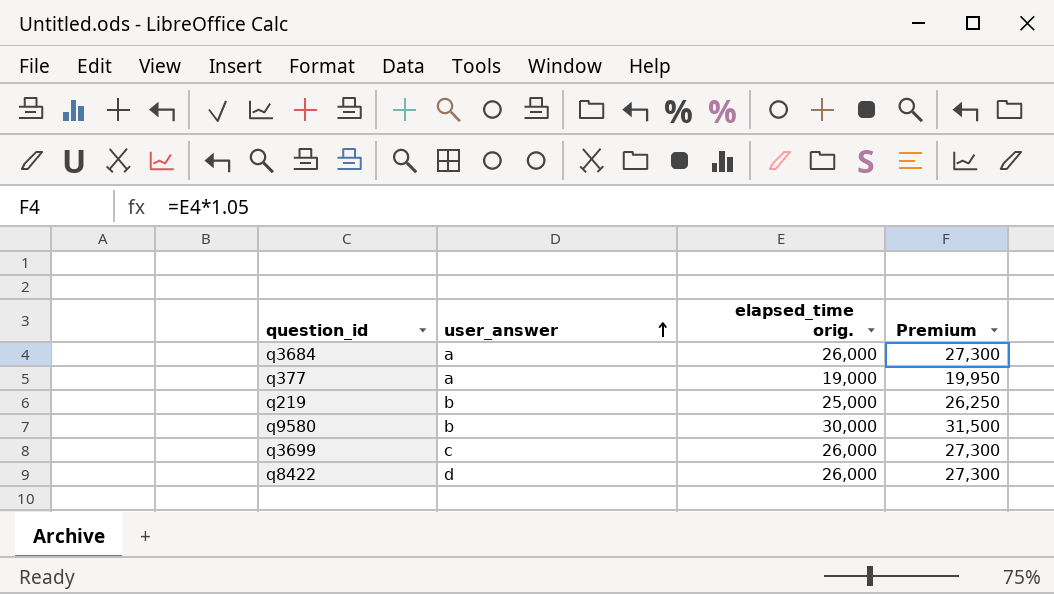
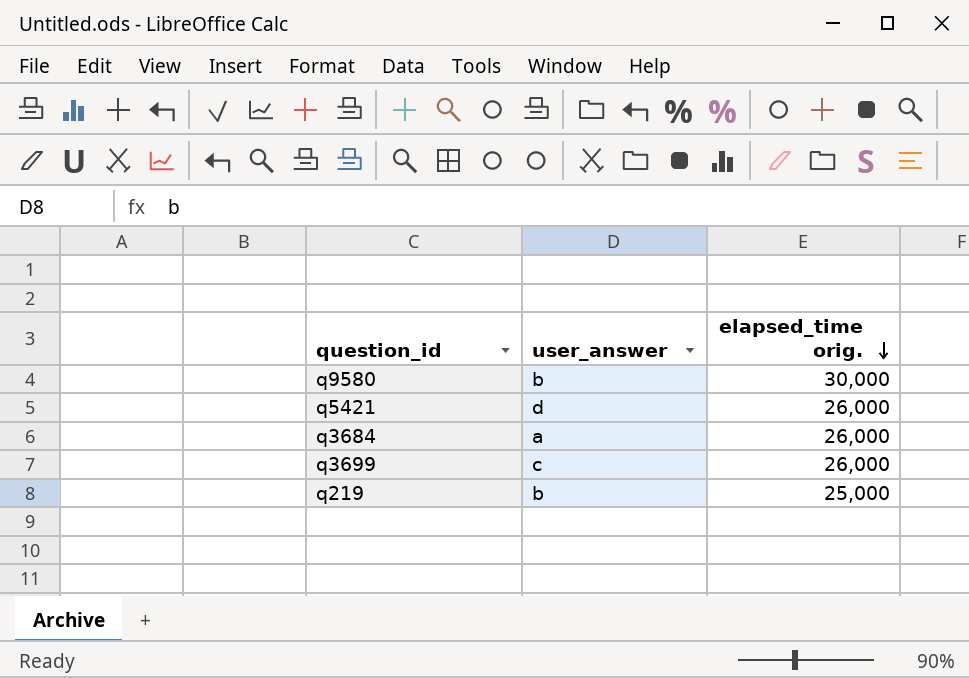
row order: user_answer ascending -> elapsed_time orig. descending
column Premium | formula: [elapsed_time orig.] * 1.05 -> none
row q377: a | 19,000 | 19,950 -> none
row q8422: d | 26,000 | 27,300 -> none
row q5421: none -> d | 26,000

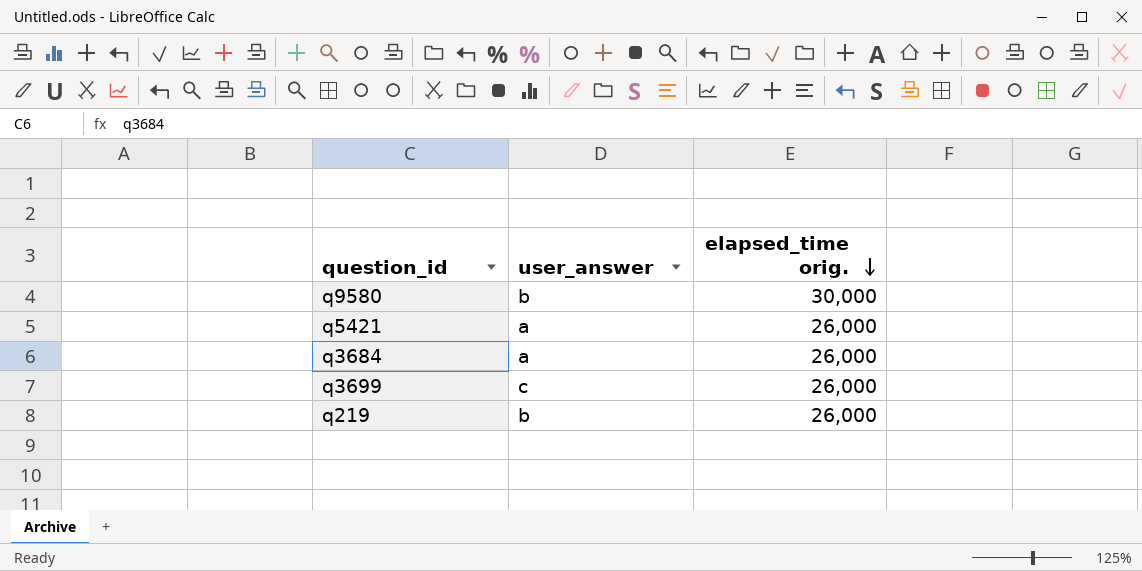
q5421 | user_answer: d -> a
q219 | elapsed_time orig.: 25,000 -> 26,000

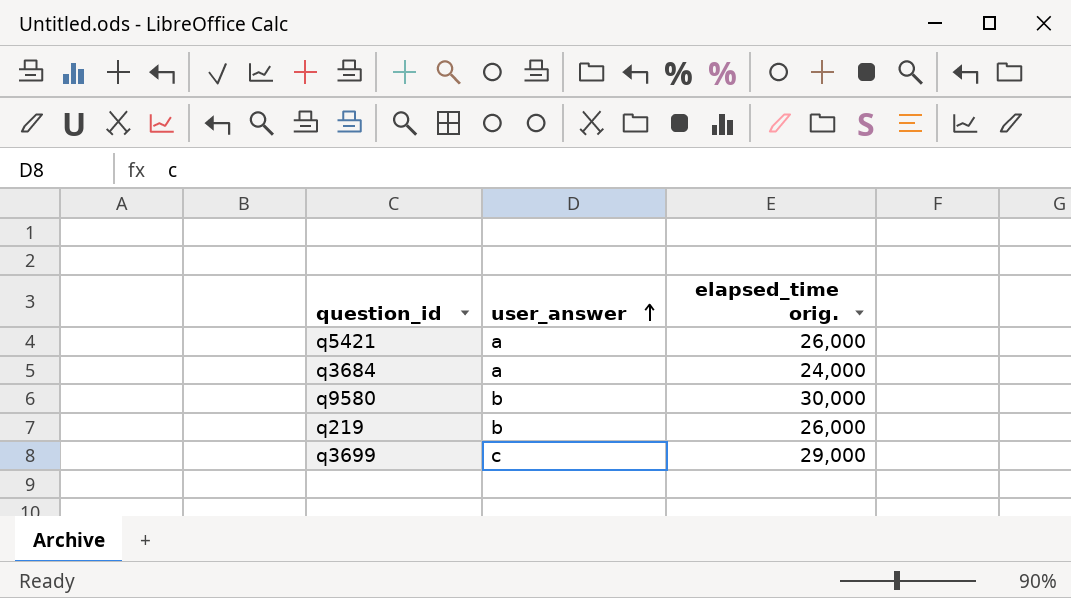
row order: elapsed_time orig. descending -> user_answer ascending
q3684 | elapsed_time orig.: 26,000 -> 24,000
q3699 | elapsed_time orig.: 26,000 -> 29,000

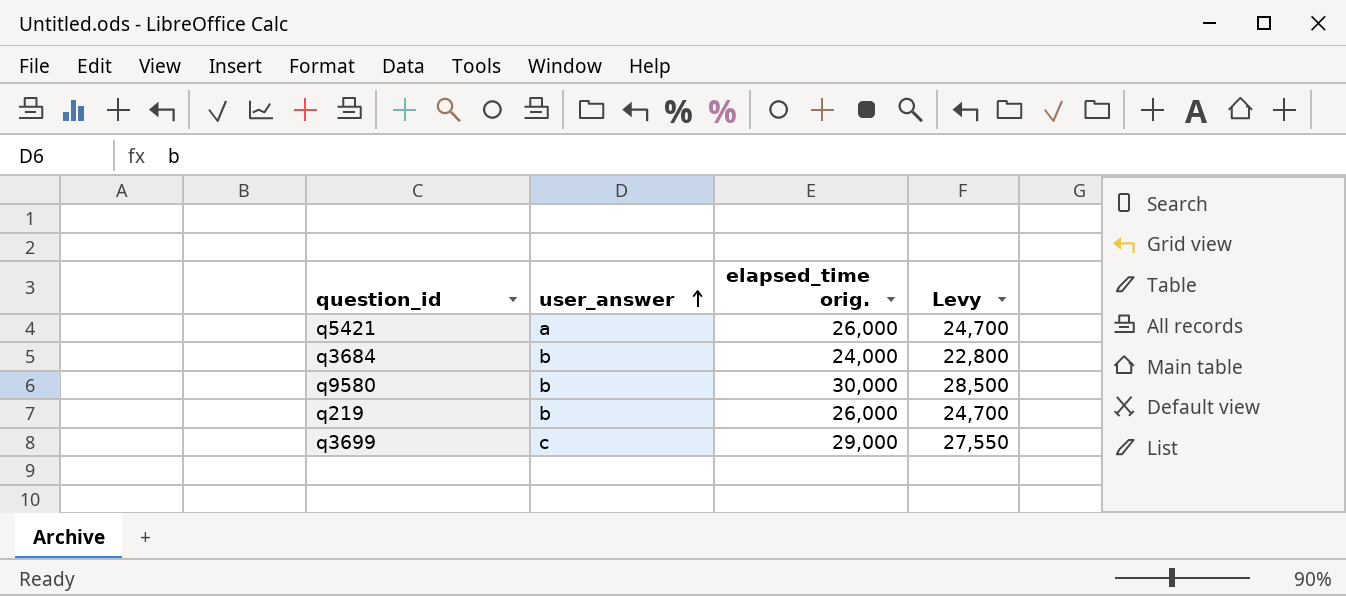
column Levy | formula: none -> [elapsed_time orig.] * 0.95
q3684 | user_answer: a -> b

